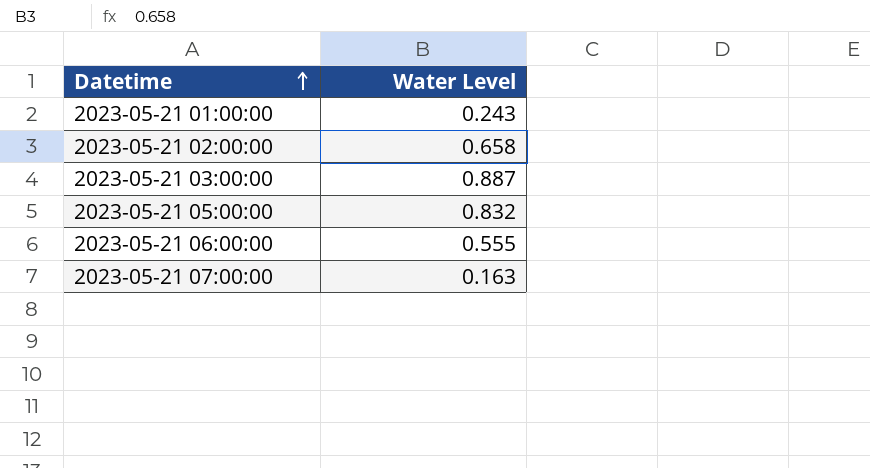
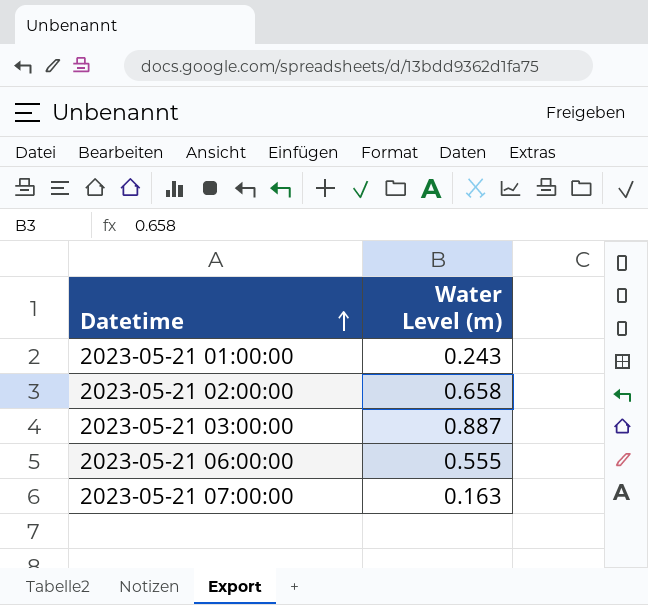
column name: Water Level -> Water Level (m)
row 2023-05-21 05:00:00: 0.832 -> none

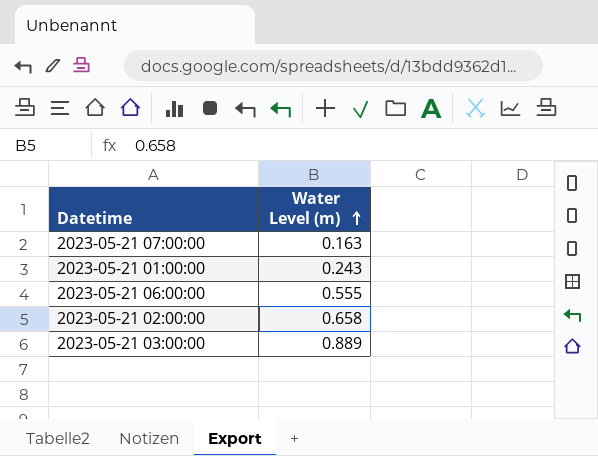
row order: Datetime ascending -> Water Level (m) ascending
2023-05-21 03:00:00 | Water Level (m): 0.887 -> 0.889

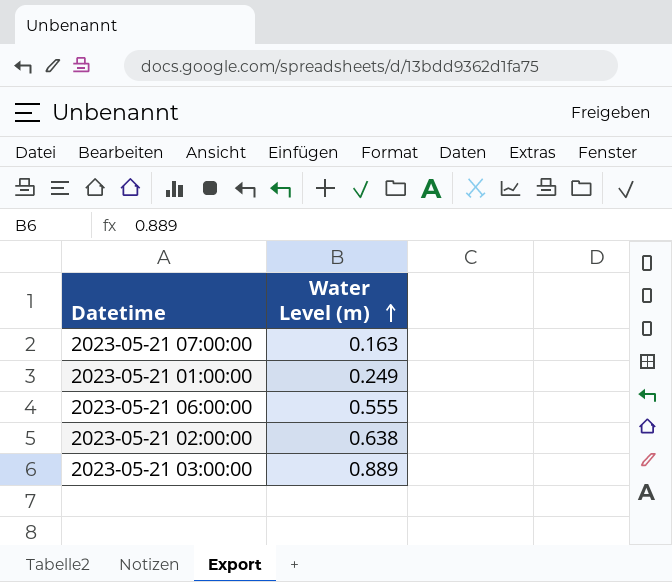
2023-05-21 01:00:00 | Water Level (m): 0.243 -> 0.249
2023-05-21 02:00:00 | Water Level (m): 0.658 -> 0.638

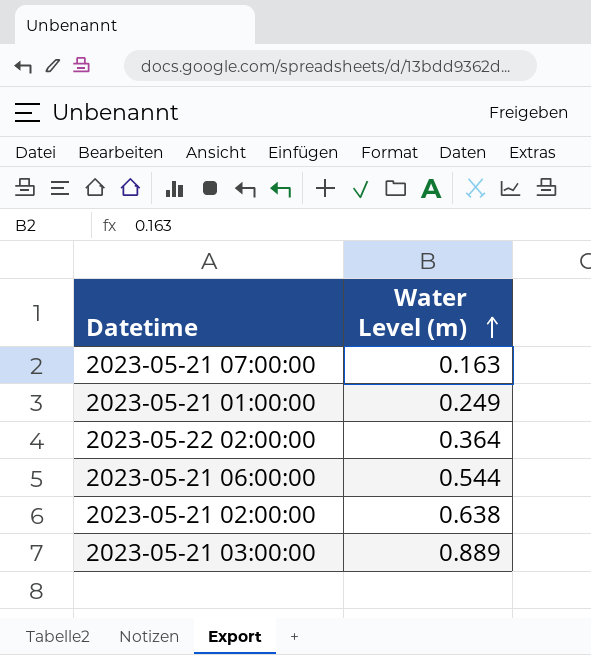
row 2023-05-22 02:00:00: none -> 0.364
2023-05-21 06:00:00 | Water Level (m): 0.555 -> 0.544

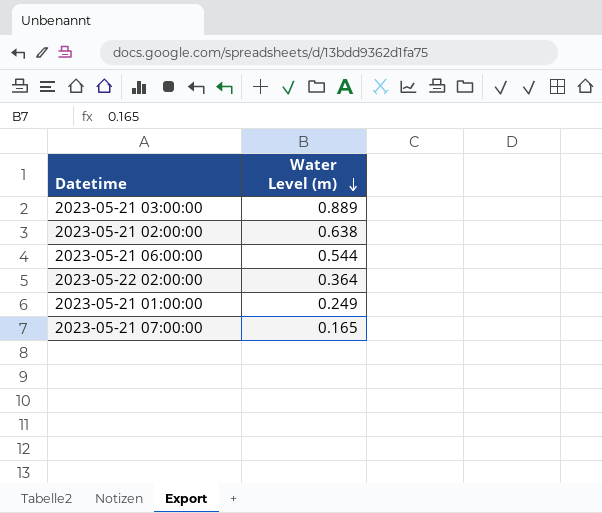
row order: Water Level (m) ascending -> Water Level (m) descending
2023-05-21 07:00:00 | Water Level (m): 0.163 -> 0.165

